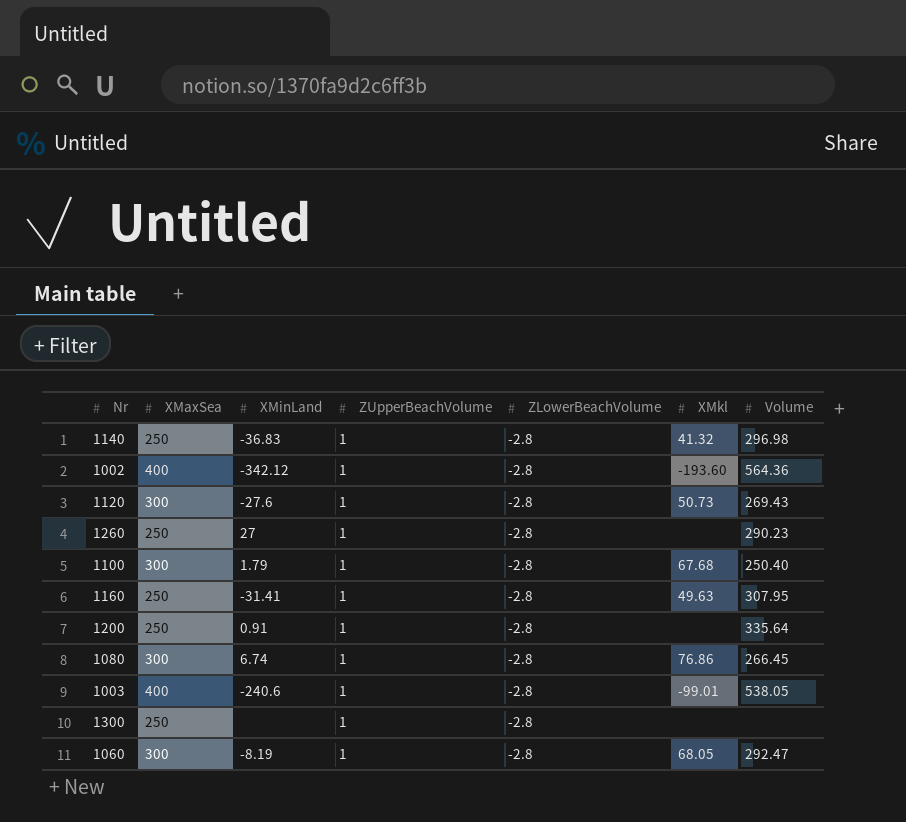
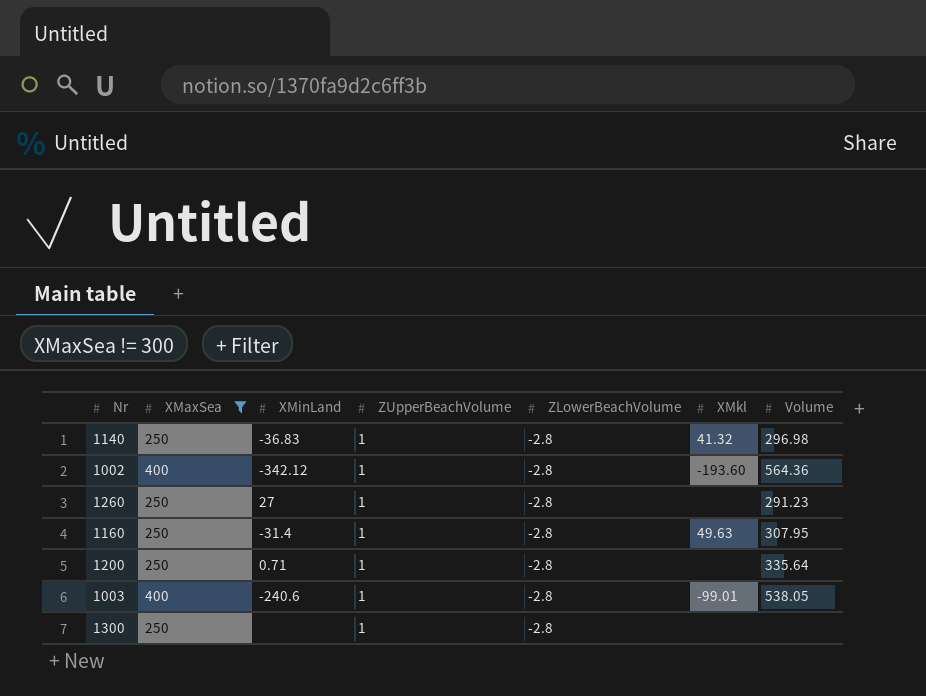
filter: none -> XMaxSea != 300
1260 | Volume: 290.23 -> 291.23
1160 | XMinLand: -31.41 -> -31.4
1200 | XMinLand: 0.91 -> 0.71

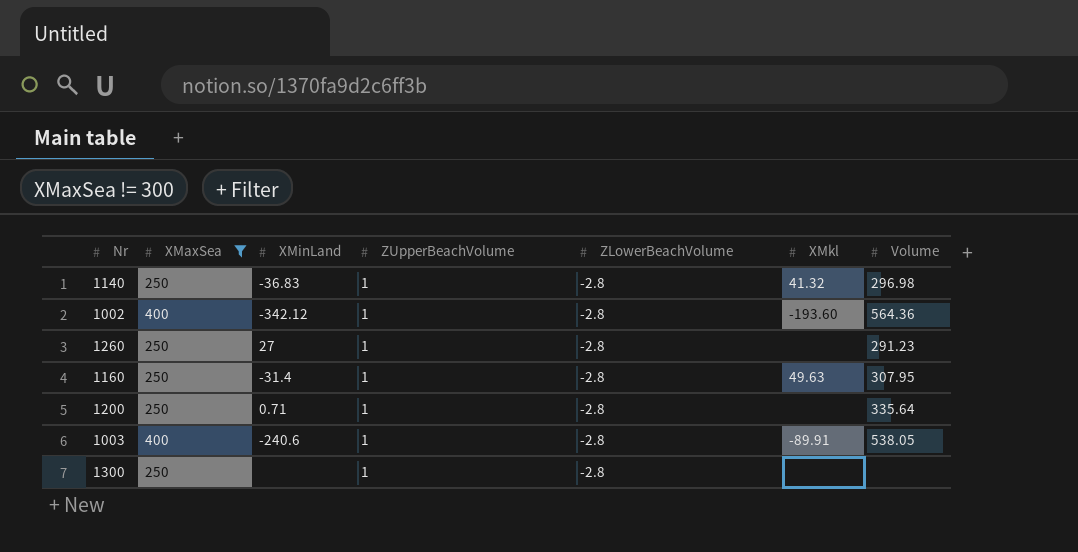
1003 | XMkl: -99.01 -> -89.91

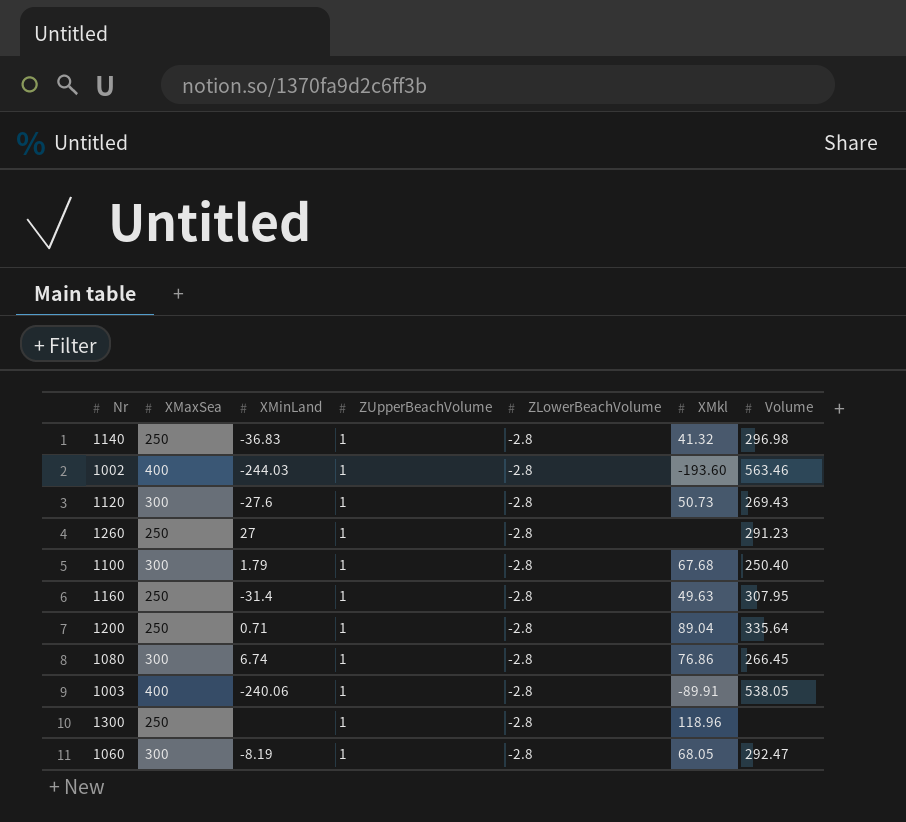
filter: XMaxSea != 300 -> none
1002 | XMinLand: -342.12 -> -244.03
1002 | Volume: 564.36 -> 563.46
1200 | XMkl: none -> 89.04
1003 | XMinLand: -240.6 -> -240.06
1300 | XMkl: none -> 118.96

